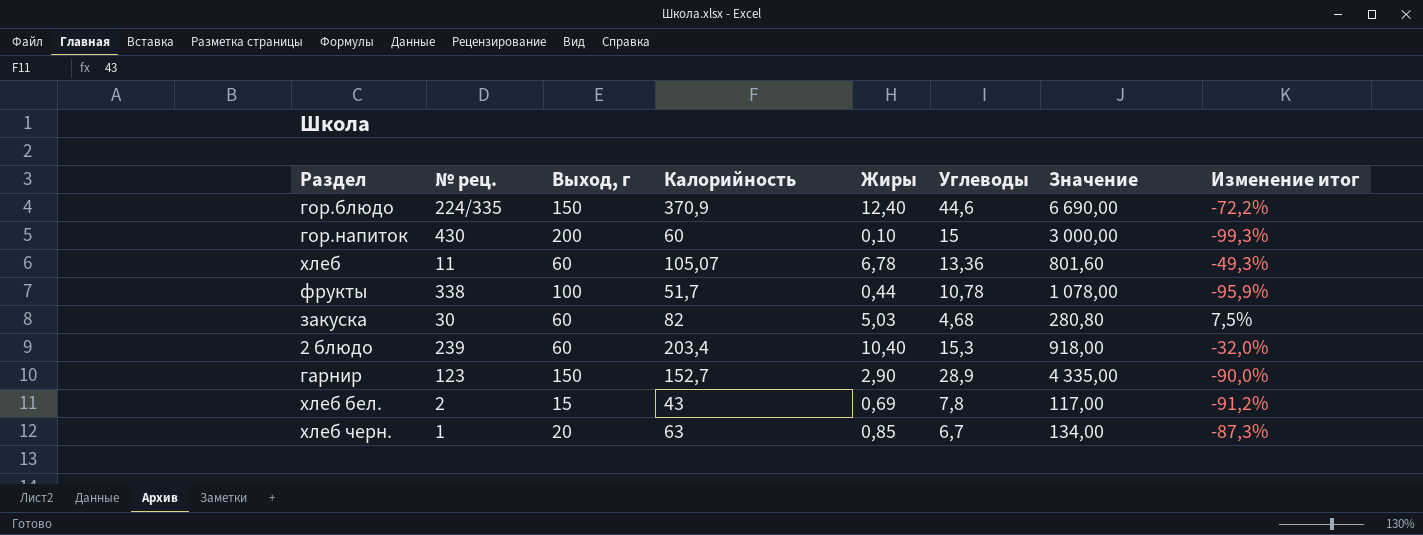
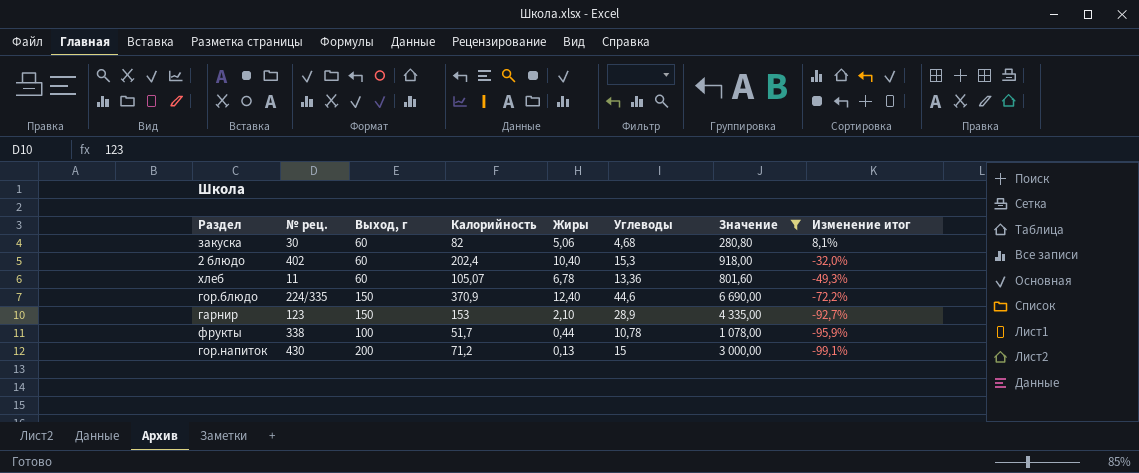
filter: none -> Значение >= 280,80
row order: none -> Изменение итог descending
закуска | Жиры: 5,03 -> 5,06
закуска | Изменение итог: 7,5% -> 8,1%
2 блюдо | № рец.: 239 -> 402
2 блюдо | Калорийность: 203,4 -> 202,4
гарнир | Калорийность: 152,7 -> 153
гарнир | Жиры: 2,90 -> 2,10
гарнир | Изменение итог: -90,0% -> -92,7%
гор.напиток | Калорийность: 60 -> 71,2
гор.напиток | Жиры: 0,10 -> 0,13
гор.напиток | Изменение итог: -99,3% -> -99,1%

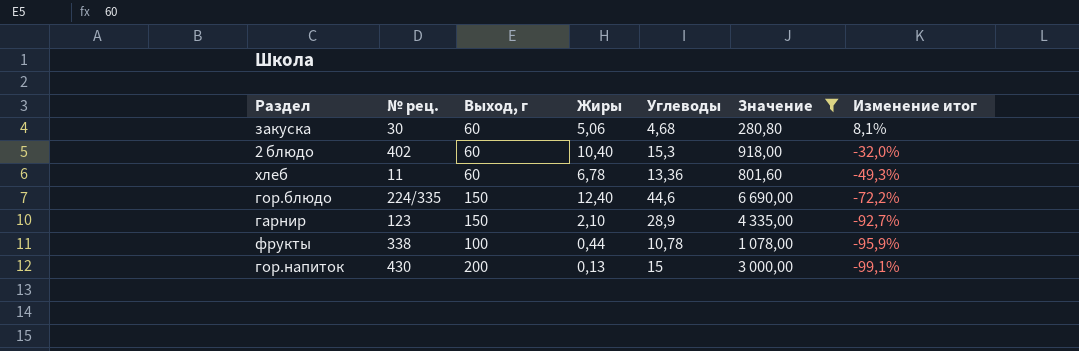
column Калорийность | position: 4 -> none

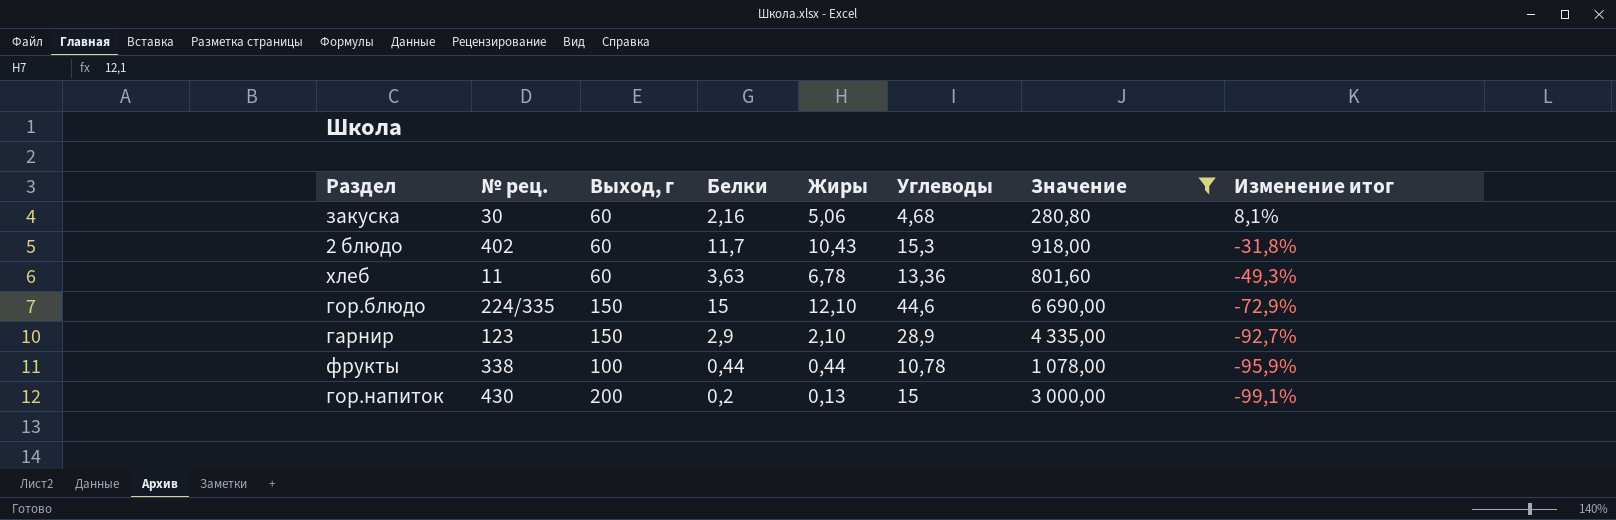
column Белки | position: none -> 4
2 блюдо | Жиры: 10,40 -> 10,43
2 блюдо | Изменение итог: -32,0% -> -31,8%
гор.блюдо | Жиры: 12,40 -> 12,10
гор.блюдо | Изменение итог: -72,2% -> -72,9%

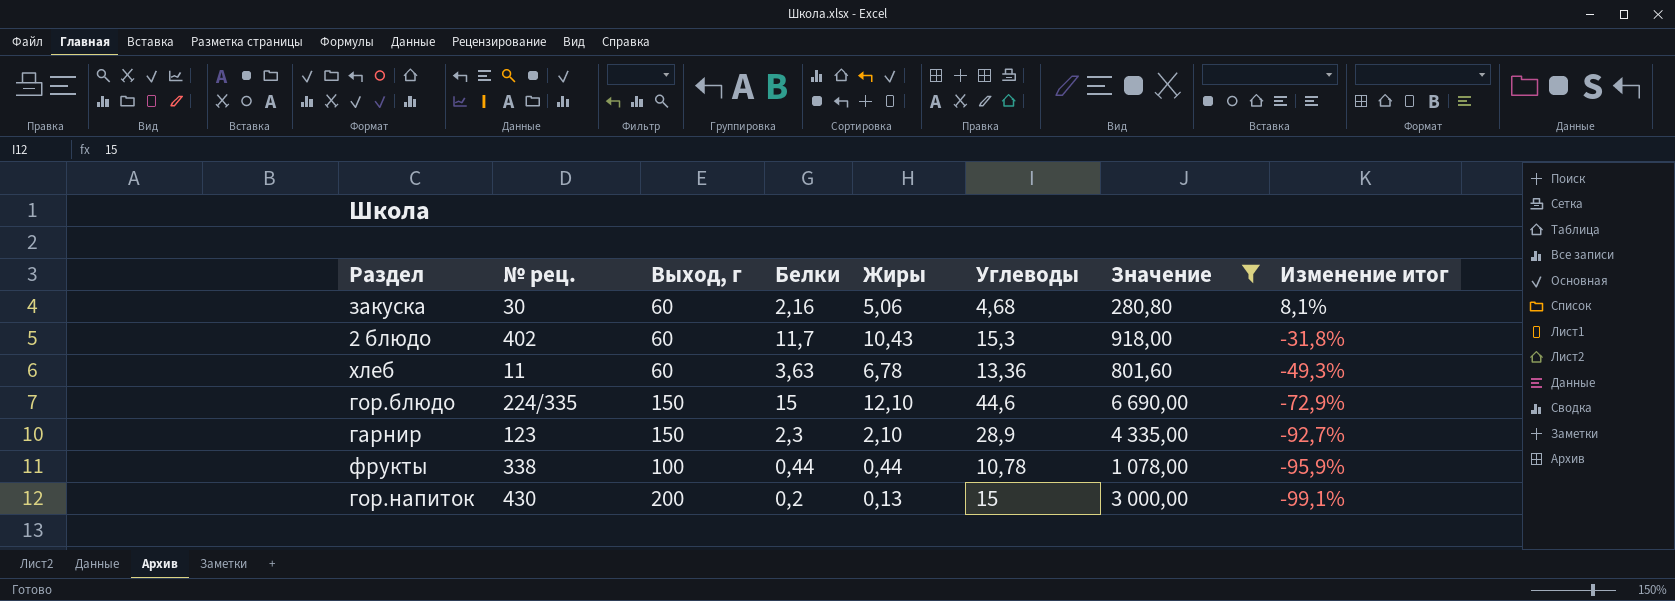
гарнир | Белки: 2,9 -> 2,3

